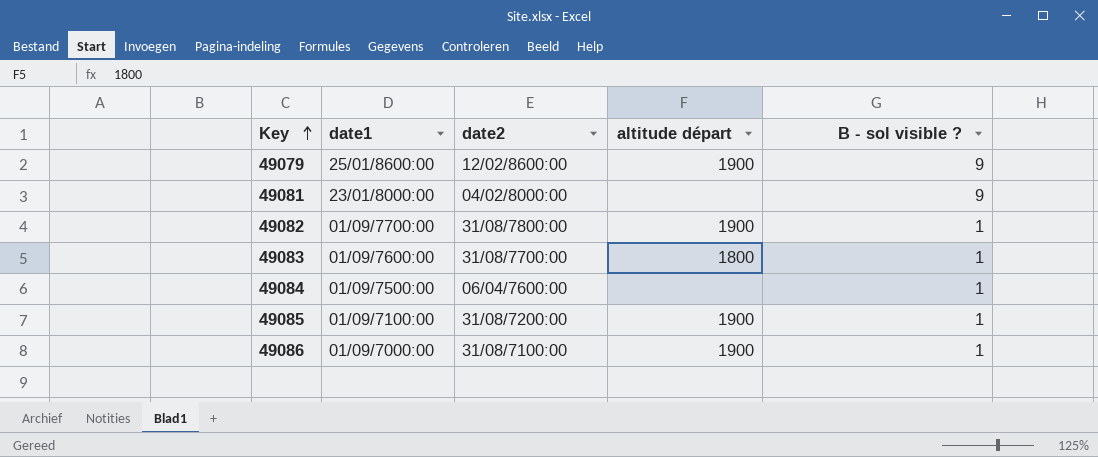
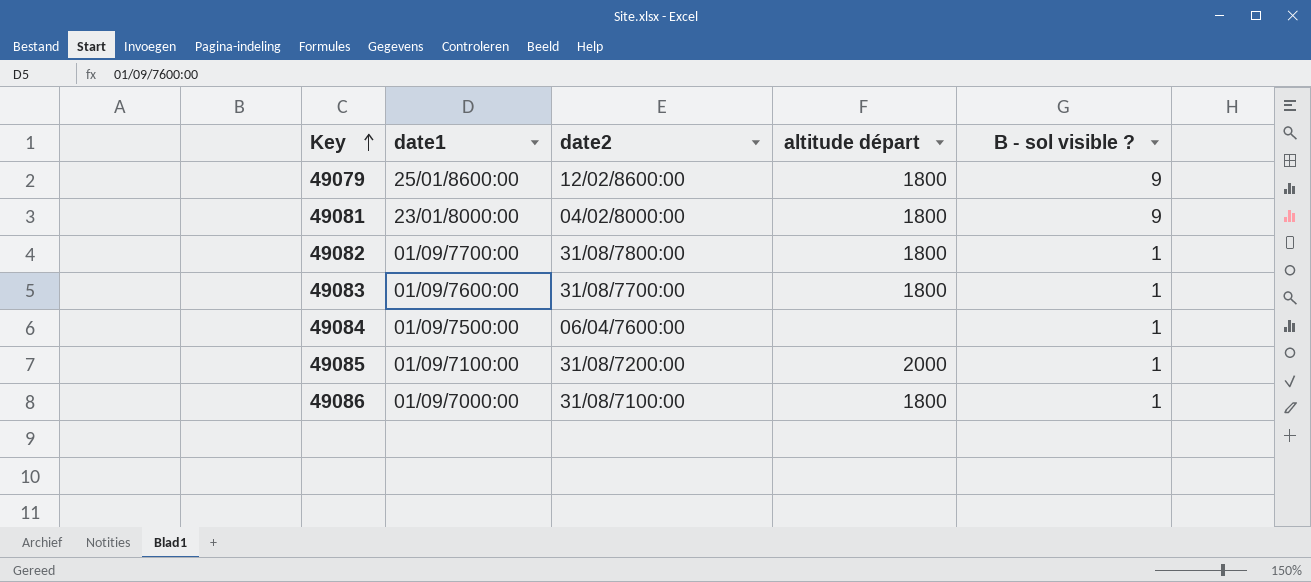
49079 | altitude départ: 1900 -> 1800
49081 | altitude départ: none -> 1800
49082 | altitude départ: 1900 -> 1800
49085 | altitude départ: 1900 -> 2000
49086 | altitude départ: 1900 -> 1800

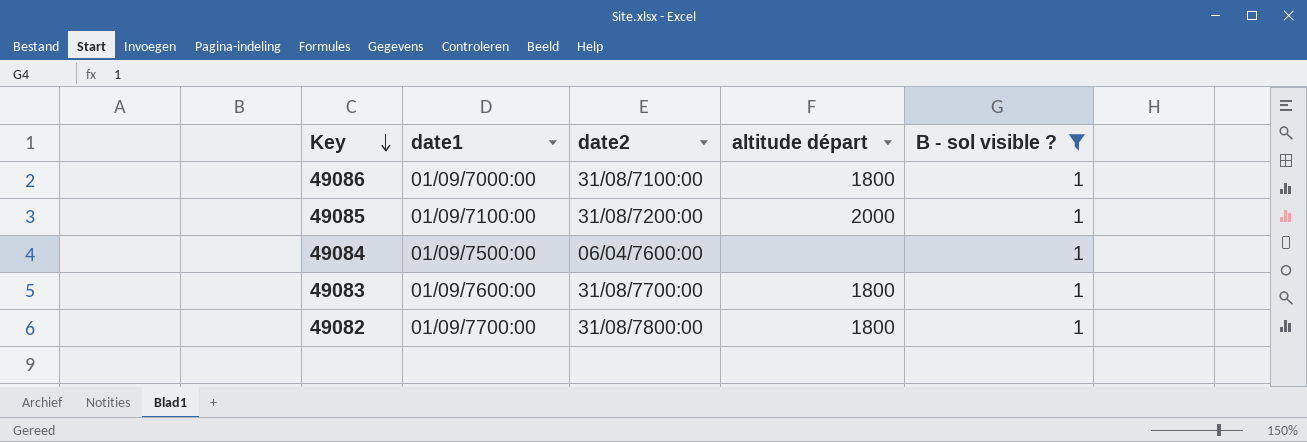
filter: none -> B - sol visible ? = 1
row order: Key ascending -> Key descending

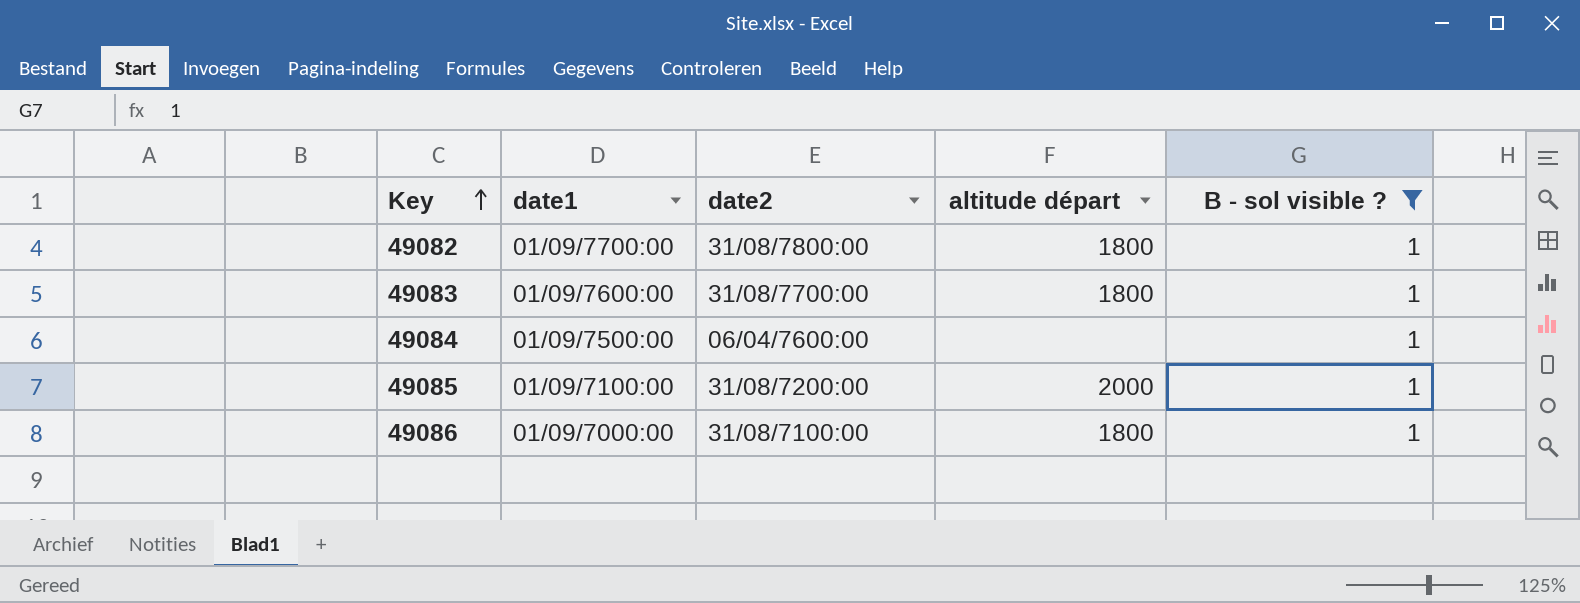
row order: Key descending -> Key ascending

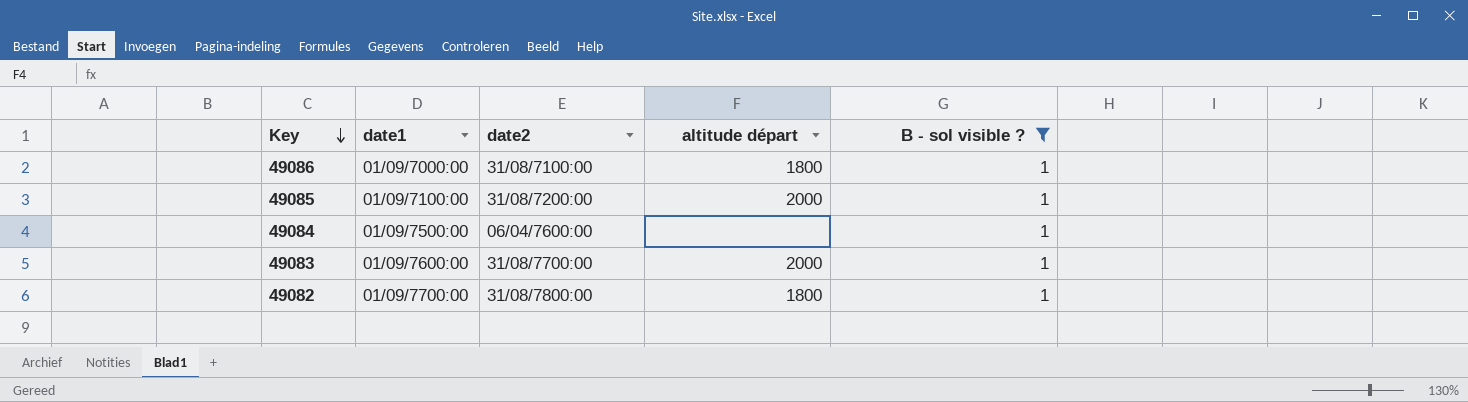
row order: Key ascending -> Key descending
49083 | altitude départ: 1800 -> 2000

